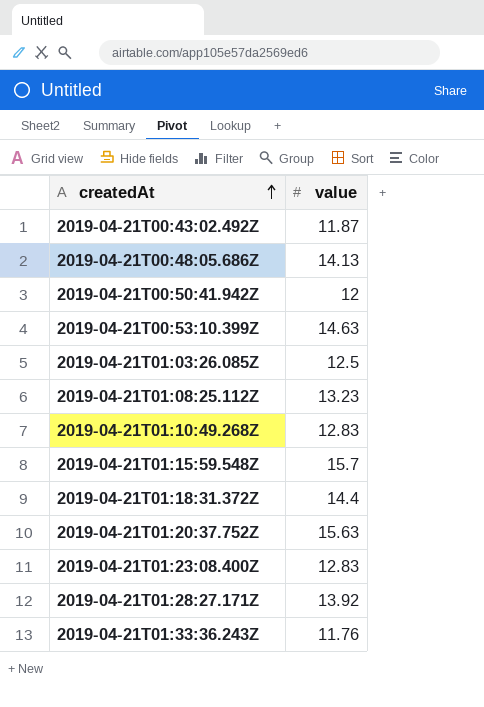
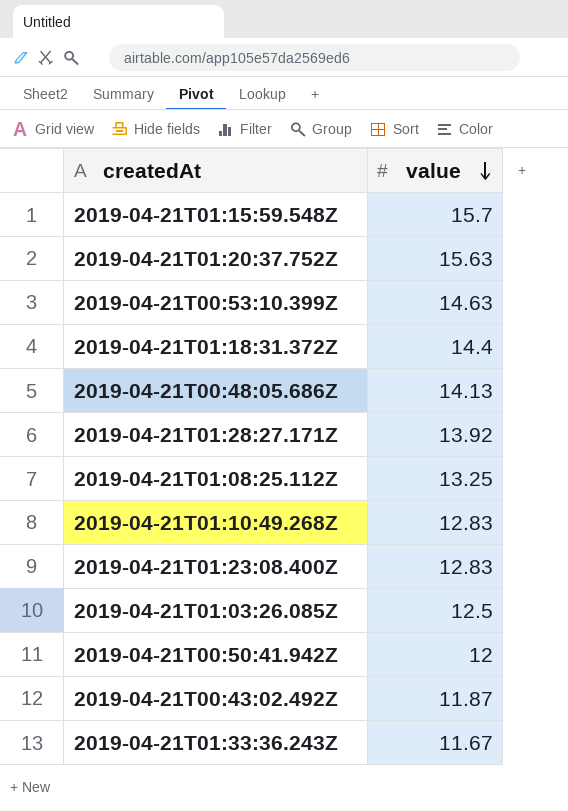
row order: createdAt ascending -> value descending
2019-04-21T01:08:25.112Z | value: 13.23 -> 13.25
2019-04-21T01:33:36.243Z | value: 11.76 -> 11.67

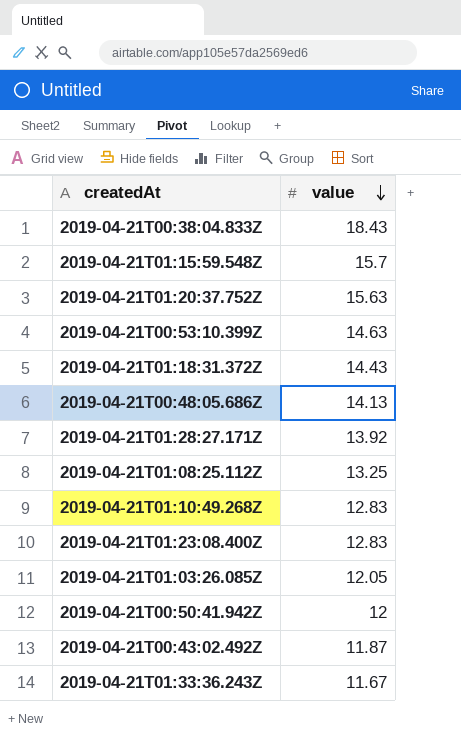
row 2019-04-21T00:38:04.833Z: none -> 18.43
2019-04-21T01:18:31.372Z | value: 14.4 -> 14.43
2019-04-21T01:03:26.085Z | value: 12.5 -> 12.05

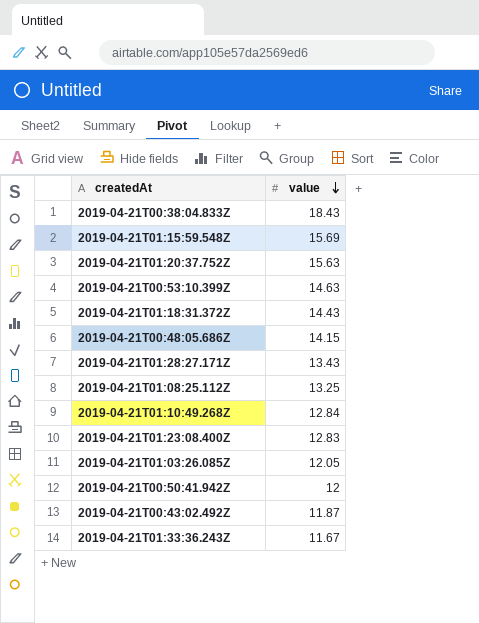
2019-04-21T01:15:59.548Z | value: 15.7 -> 15.69
2019-04-21T00:48:05.686Z | value: 14.13 -> 14.15
2019-04-21T01:28:27.171Z | value: 13.92 -> 13.43
2019-04-21T01:10:49.268Z | value: 12.83 -> 12.84

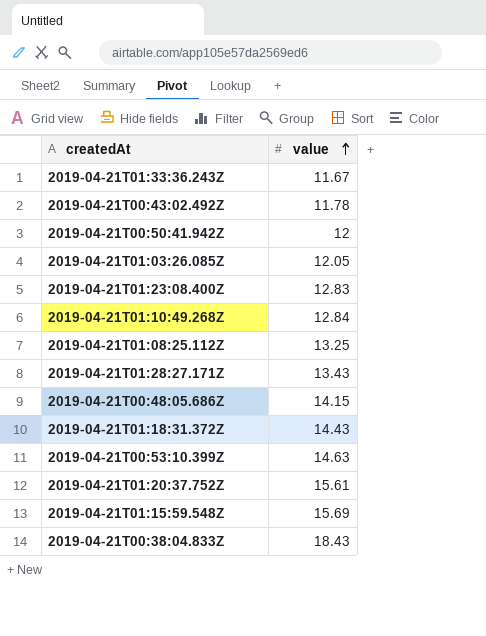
row order: value descending -> value ascending
2019-04-21T00:43:02.492Z | value: 11.87 -> 11.78
2019-04-21T01:20:37.752Z | value: 15.63 -> 15.61

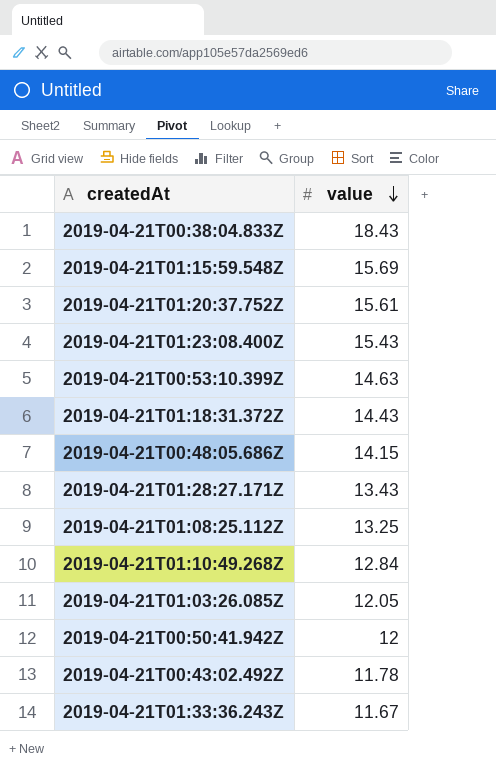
row order: value ascending -> value descending
2019-04-21T01:23:08.400Z | value: 12.83 -> 15.43

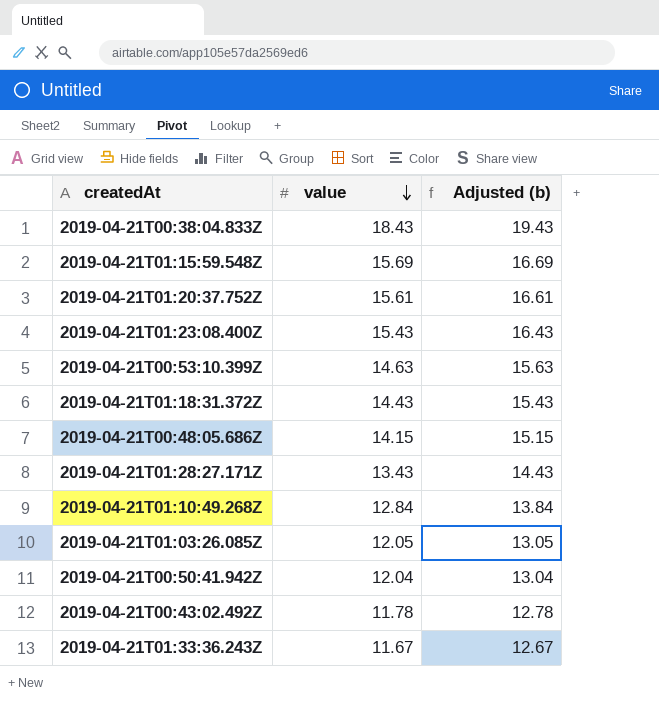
column Adjusted (b) | formula: none -> [value] + 1
row 2019-04-21T01:08:25.112Z: 13.25 -> none
2019-04-21T00:50:41.942Z | value: 12 -> 12.04

